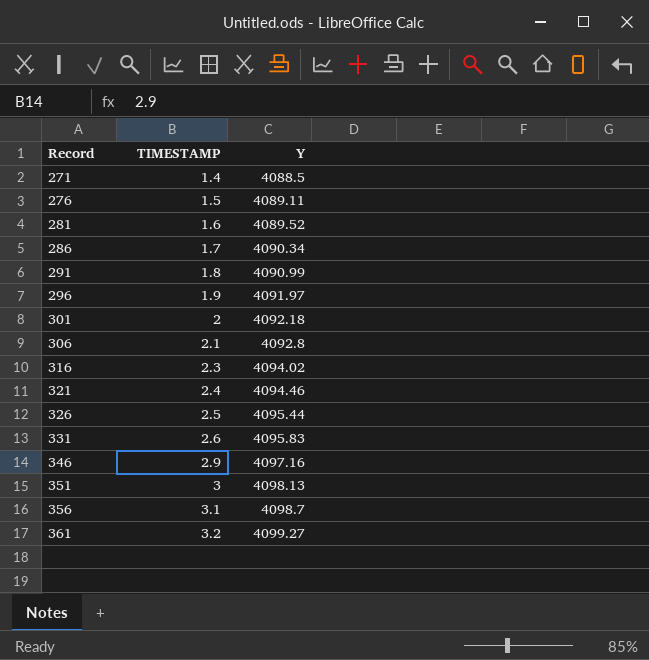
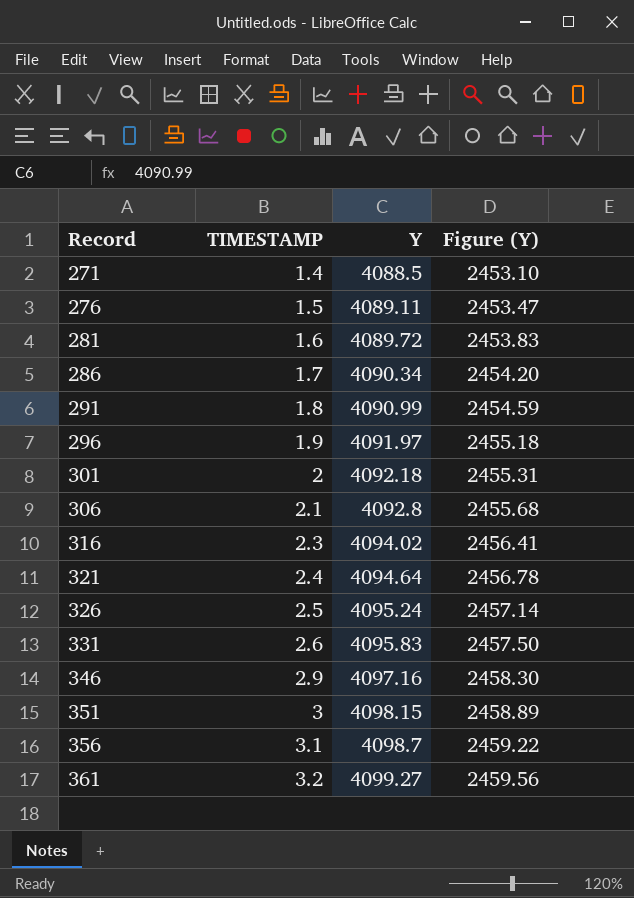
column Figure (Y) | formula: none -> [Y] * 0.6
281 | Y: 4089.52 -> 4089.72
321 | Y: 4094.46 -> 4094.64
326 | Y: 4095.44 -> 4095.24
351 | Y: 4098.13 -> 4098.15

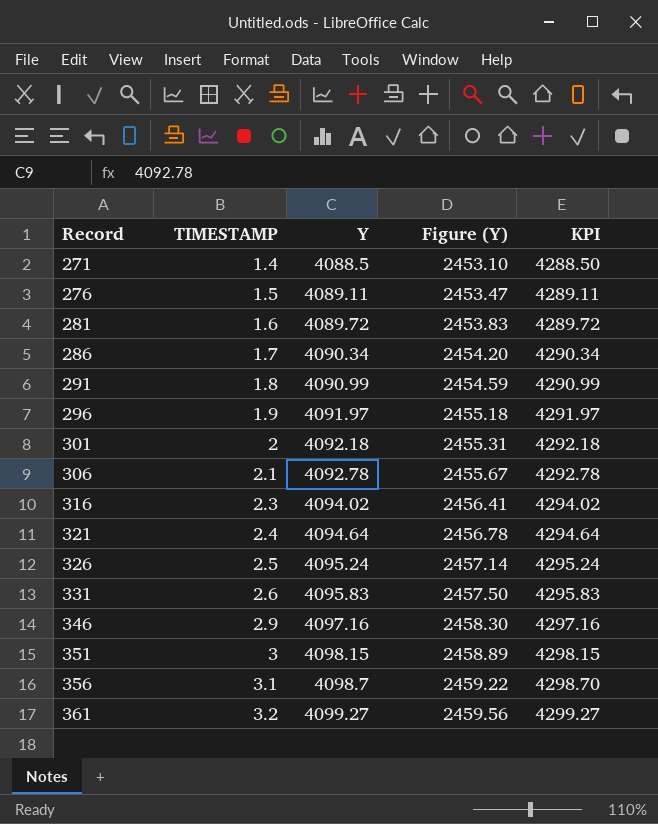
column KPI | formula: none -> [Y] + 200
306 | Y: 4092.8 -> 4092.78
306 | Figure (Y): 2455.68 -> 2455.67

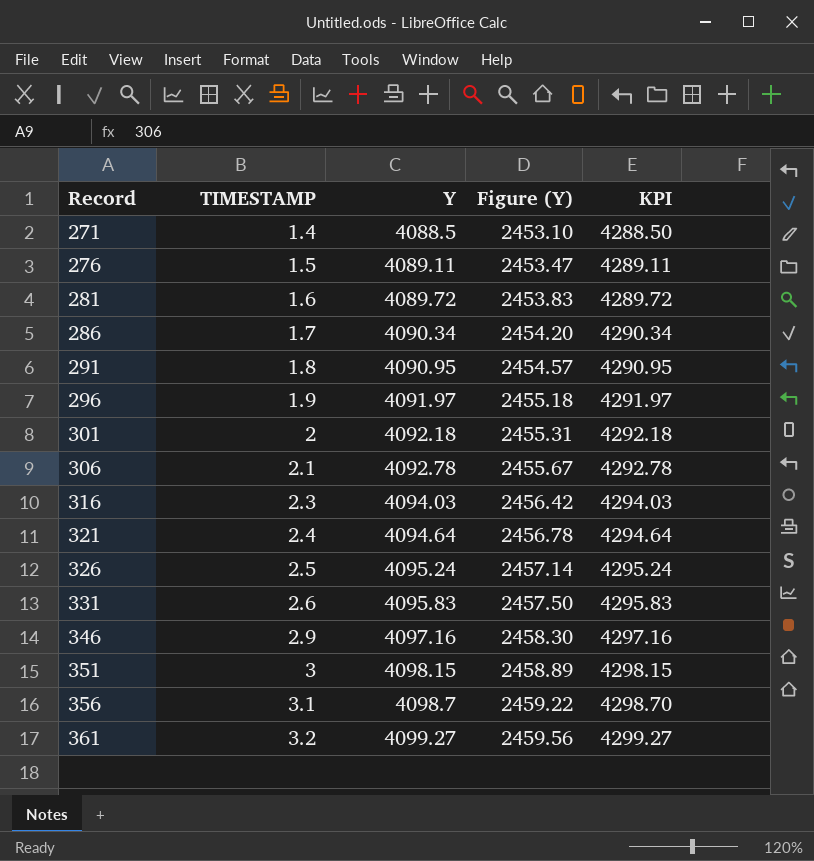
291 | Y: 4090.99 -> 4090.95
291 | Figure (Y): 2454.59 -> 2454.57
291 | KPI: 4290.99 -> 4290.95
316 | Y: 4094.02 -> 4094.03
316 | Figure (Y): 2456.41 -> 2456.42
316 | KPI: 4294.02 -> 4294.03

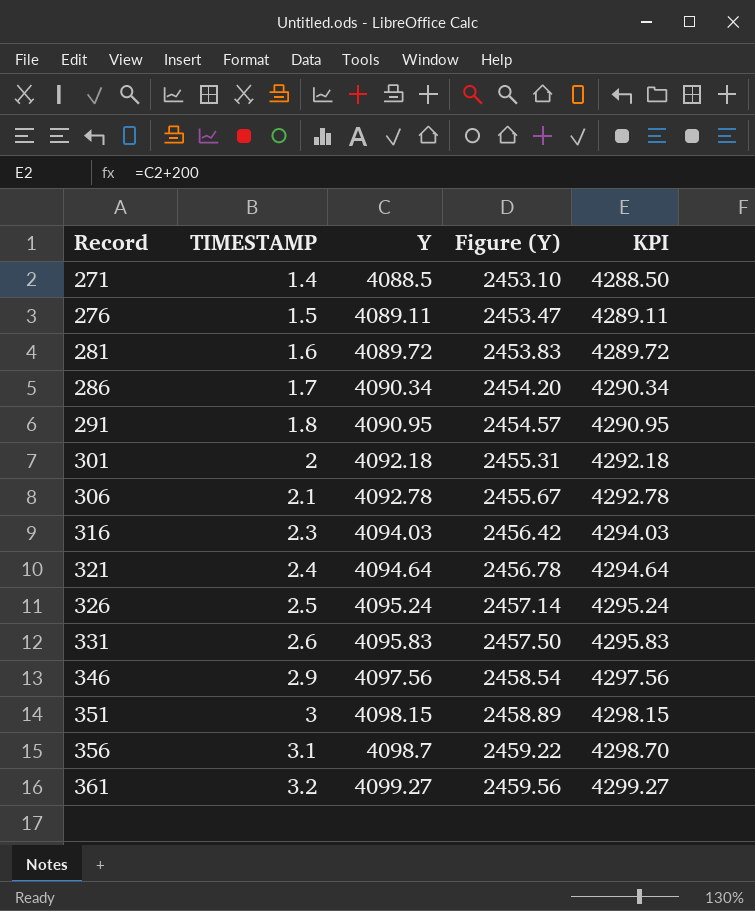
row 296: 1.9 | 4091.97 | 2455.18 | 4291.97 -> none
346 | Y: 4097.16 -> 4097.56
346 | Figure (Y): 2458.30 -> 2458.54
346 | KPI: 4297.16 -> 4297.56

